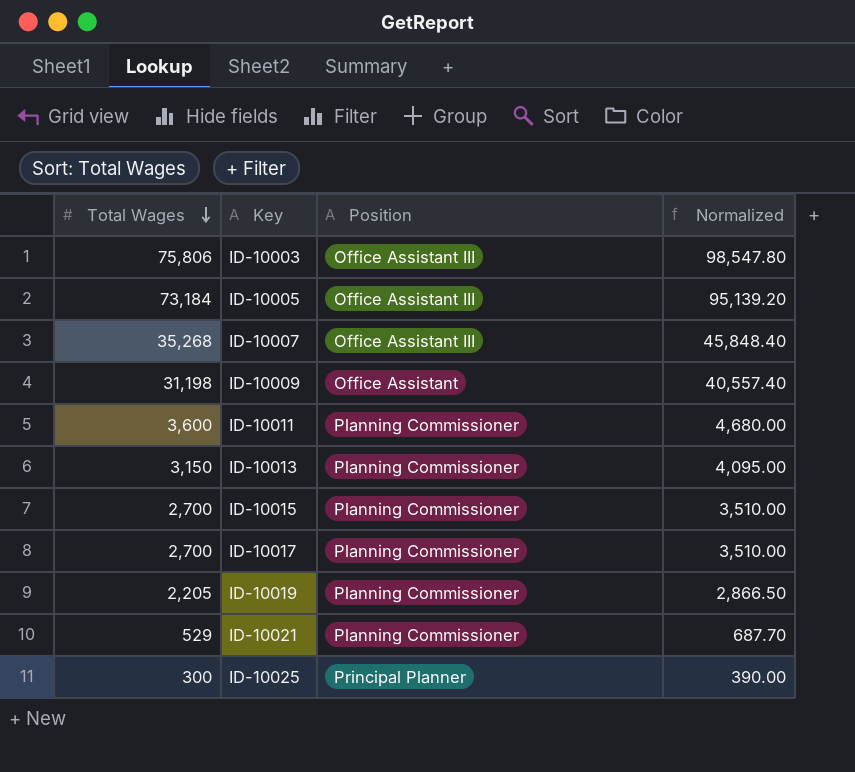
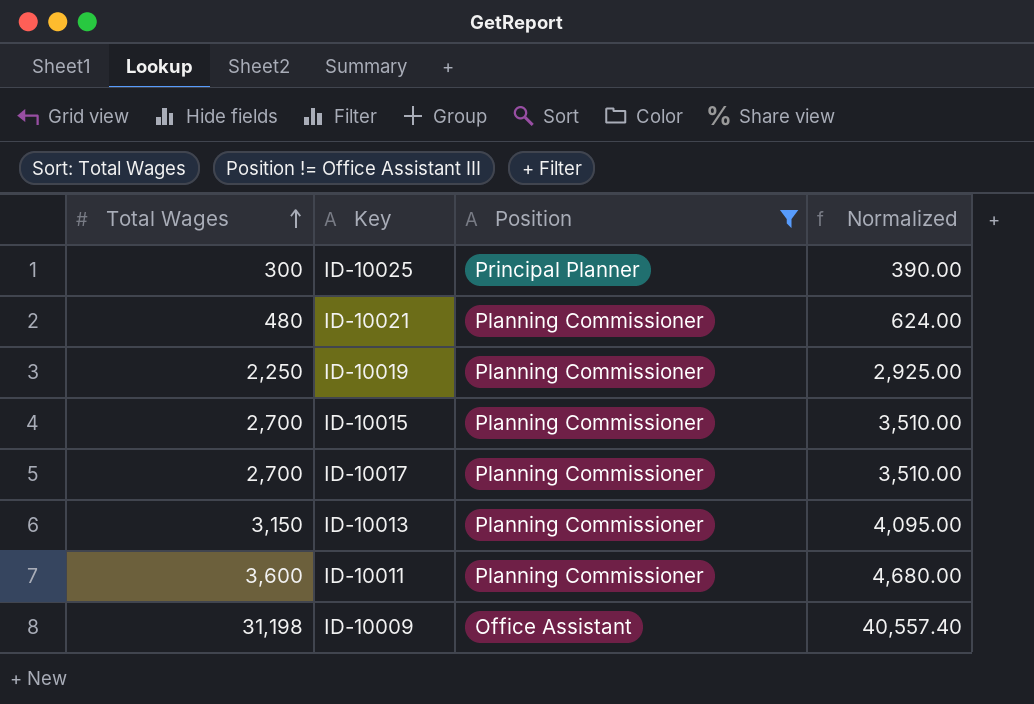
filter: none -> Position != Office Assistant III
row order: Total Wages descending -> Total Wages ascending
ID-10021 | Total Wages: 529 -> 480
ID-10021 | Normalized: 687.70 -> 624.00
ID-10019 | Total Wages: 2,205 -> 2,250
ID-10019 | Normalized: 2,866.50 -> 2,925.00

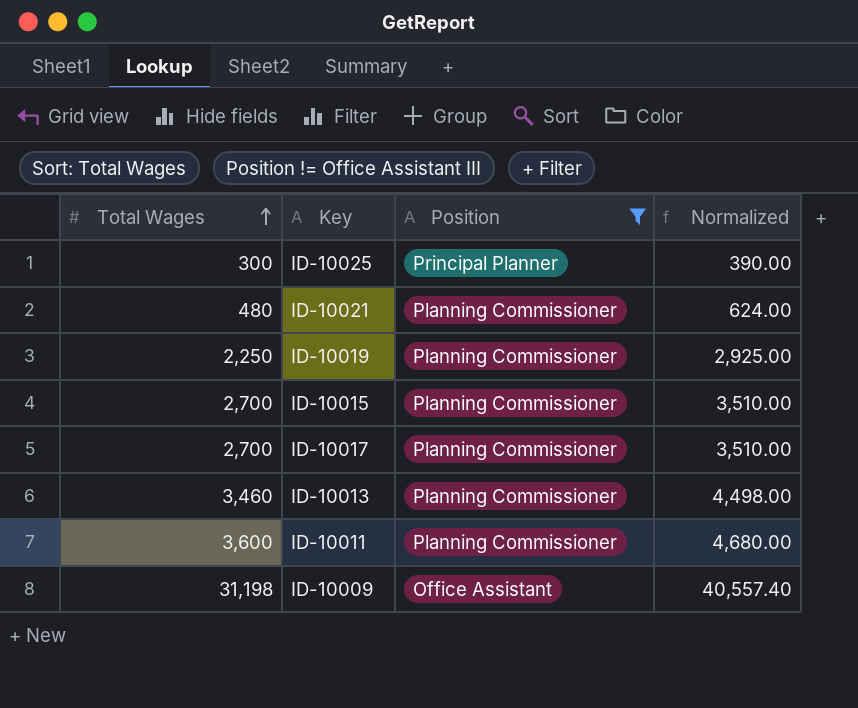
ID-10013 | Total Wages: 3,150 -> 3,460
ID-10013 | Normalized: 4,095.00 -> 4,498.00

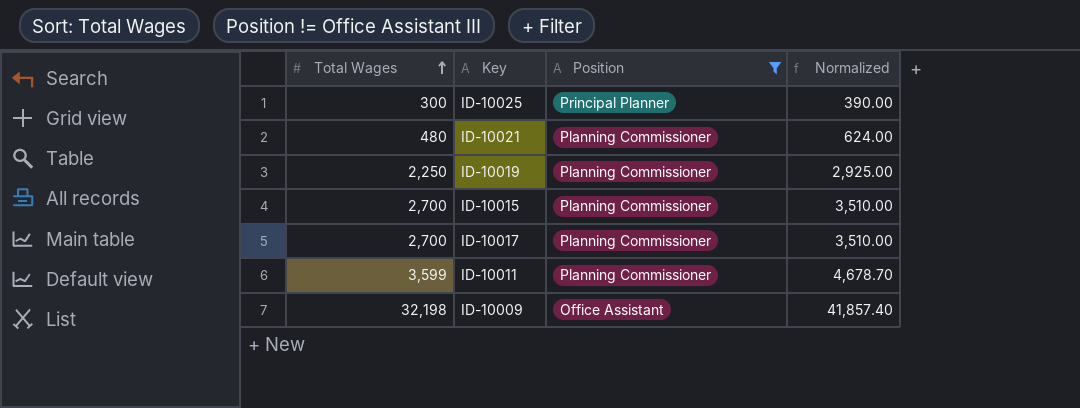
row ID-10013: 3,460 | Planning Commissioner | 4,498.00 -> none
ID-10011 | Total Wages: 3,600 -> 3,599
ID-10011 | Normalized: 4,680.00 -> 4,678.70
ID-10009 | Total Wages: 31,198 -> 32,198
ID-10009 | Normalized: 40,557.40 -> 41,857.40

